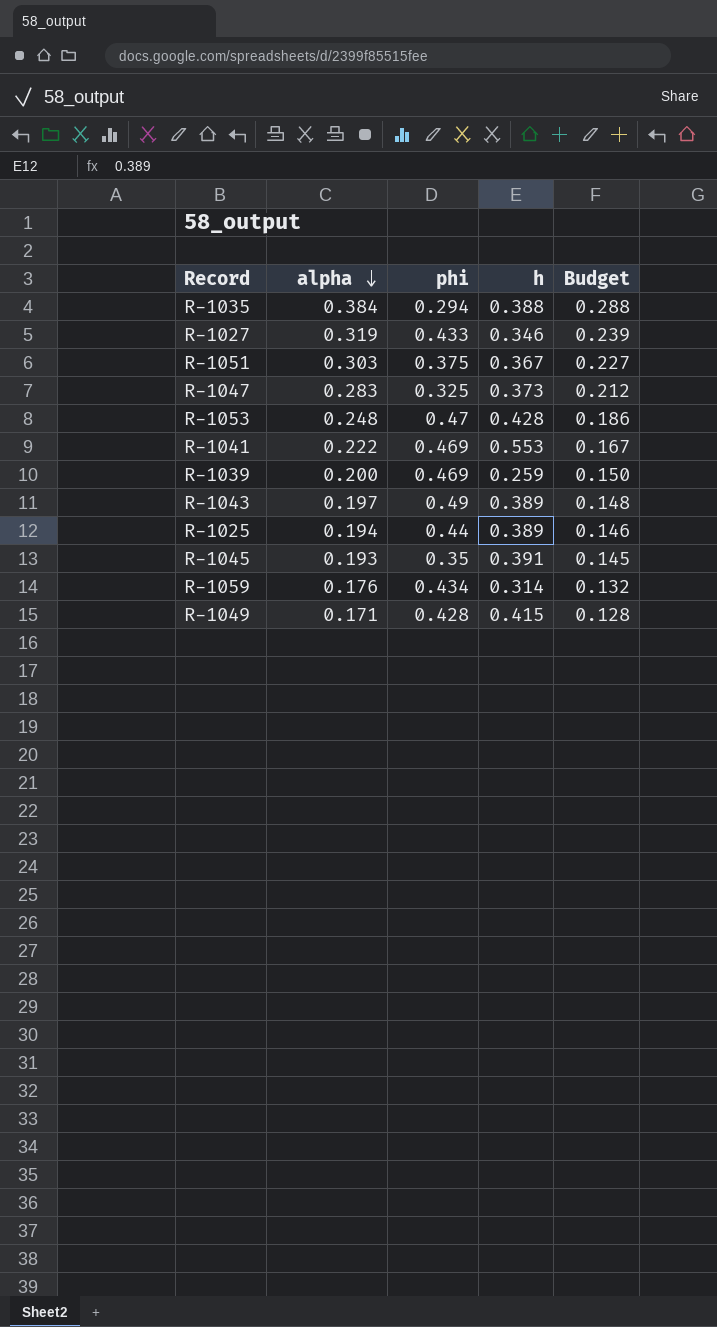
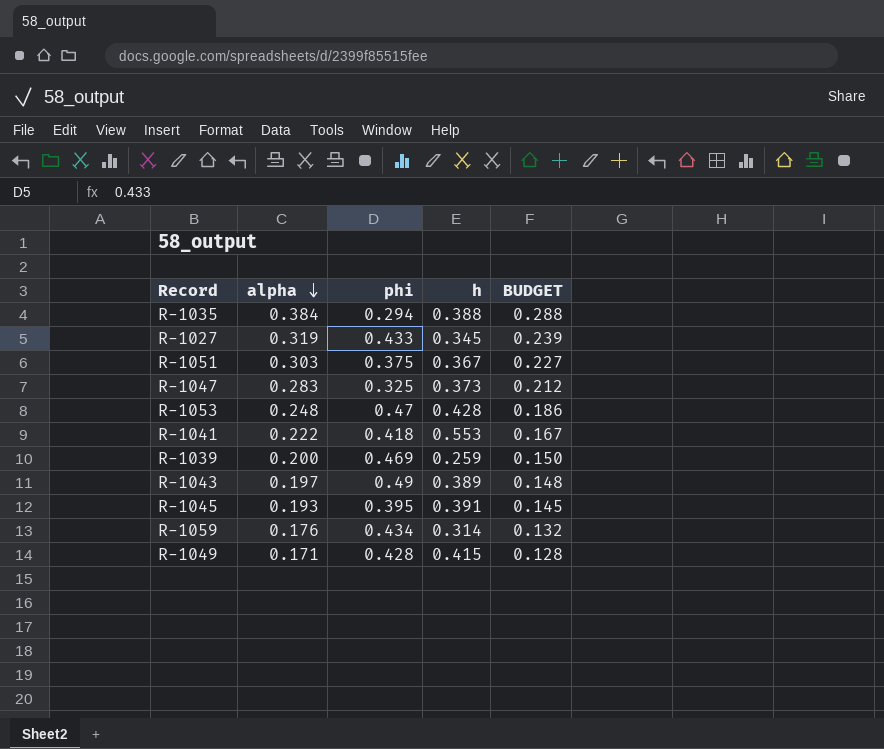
column name: Budget -> BUDGET
row R-1025: 0.194 | 0.44 | 0.389 | 0.146 -> none
R-1027 | h: 0.346 -> 0.345
R-1041 | phi: 0.469 -> 0.418
R-1045 | phi: 0.35 -> 0.395

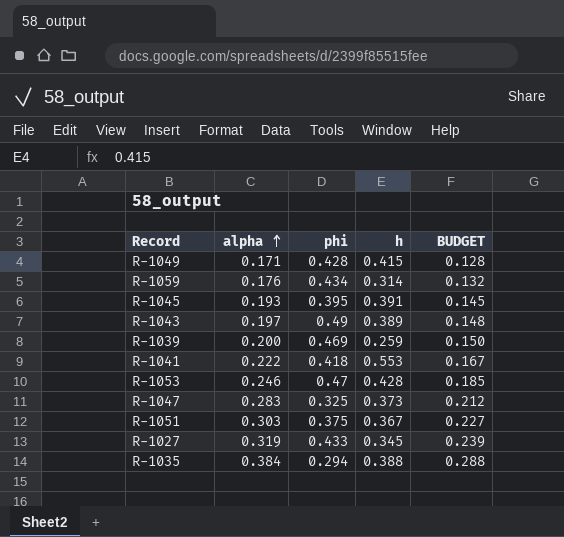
row order: alpha descending -> alpha ascending
R-1053 | alpha: 0.248 -> 0.246
R-1053 | BUDGET: 0.186 -> 0.185

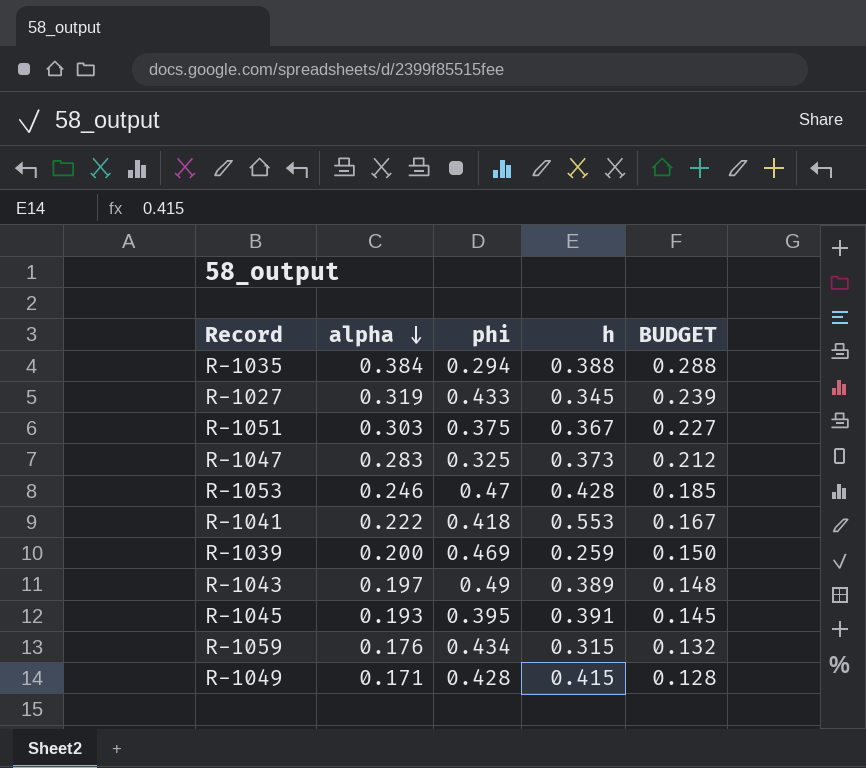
row order: alpha ascending -> alpha descending
R-1059 | h: 0.314 -> 0.315

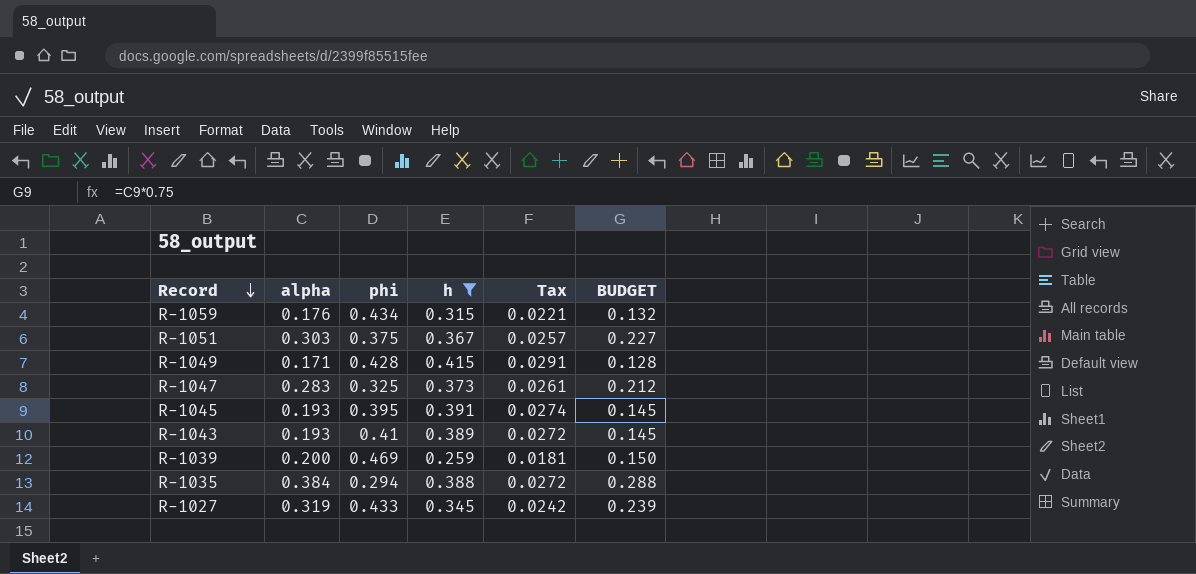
filter: none -> h <= 0.415
row order: alpha descending -> Record descending
column Tax | formula: none -> [h] * 0.07
R-1043 | alpha: 0.197 -> 0.193
R-1043 | phi: 0.49 -> 0.41
R-1043 | BUDGET: 0.148 -> 0.145

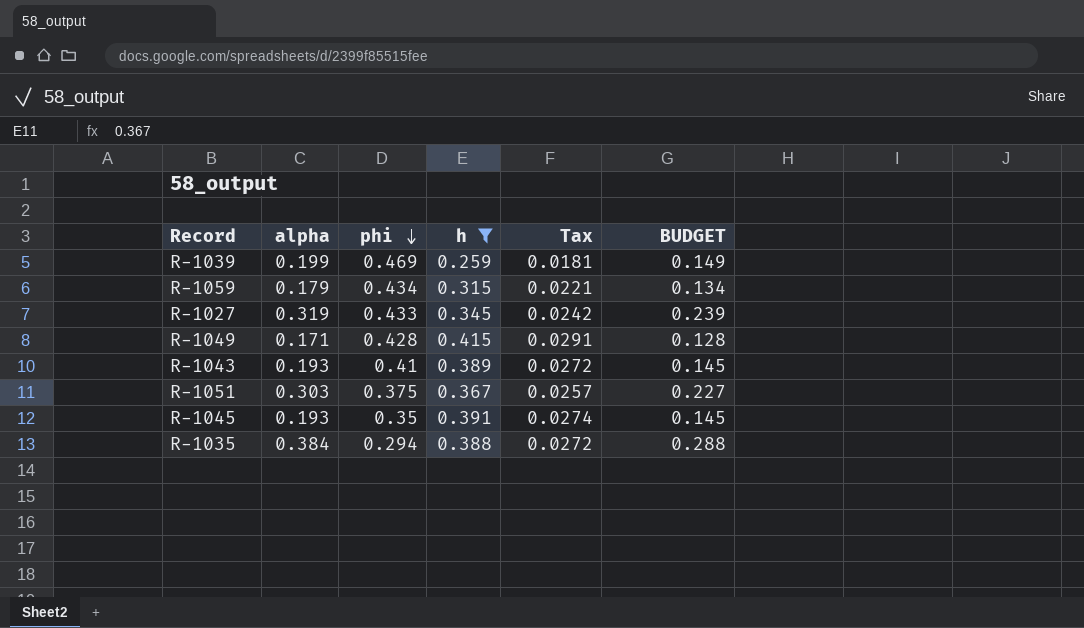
row order: Record descending -> phi descending
row R-1047: 0.283 | 0.325 | 0.373 | 0.0261 | 0.212 -> none
R-1039 | alpha: 0.200 -> 0.199
R-1039 | BUDGET: 0.150 -> 0.149
R-1059 | alpha: 0.176 -> 0.179
R-1059 | BUDGET: 0.132 -> 0.134
R-1045 | phi: 0.395 -> 0.35

